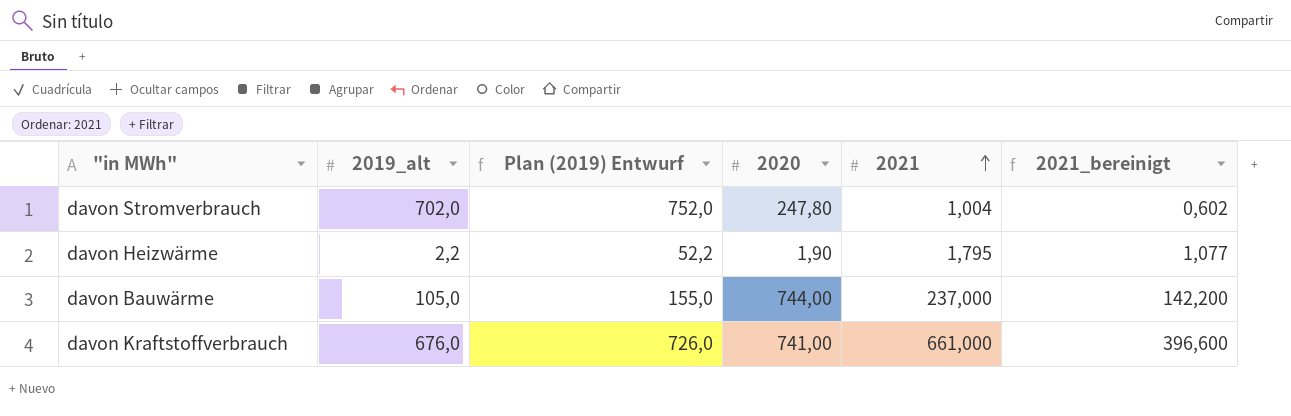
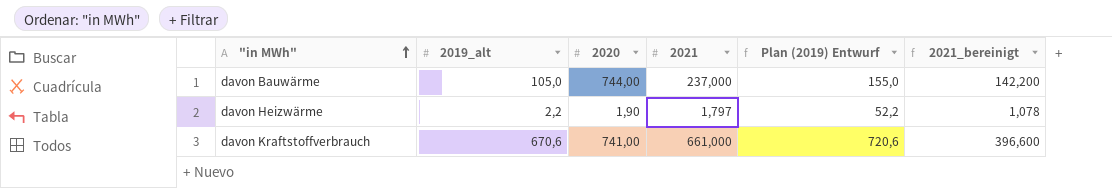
row order: 2021 ascending -> "in MWh" ascending
column Plan (2019) Entwurf | position: 3 -> 5
row davon Stromverbrauch: 702,0 | 752,0 | 247,80 | 1,004 | 0,602 -> none
davon Heizwärme | 2021: 1,795 -> 1,797
davon Heizwärme | 2021_bereinigt: 1,077 -> 1,078
davon Kraftstoffverbrauch | 2019_alt: 676,0 -> 670,6
davon Kraftstoffverbrauch | Plan (2019) Entwurf: 726,0 -> 720,6

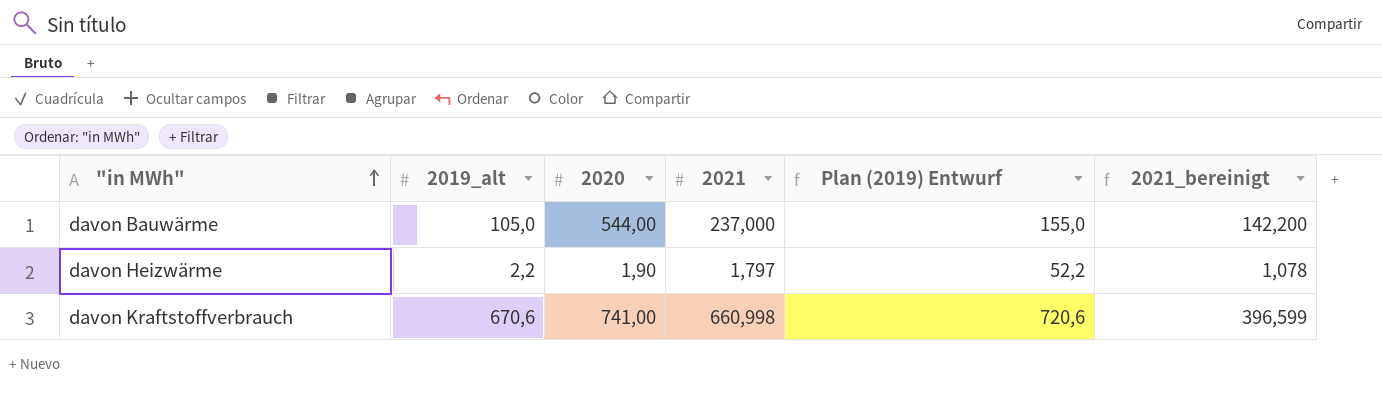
davon Bauwärme | 2020: 744,00 -> 544,00
davon Kraftstoffverbrauch | 2021: 661,000 -> 660,998
davon Kraftstoffverbrauch | 2021_bereinigt: 396,600 -> 396,599

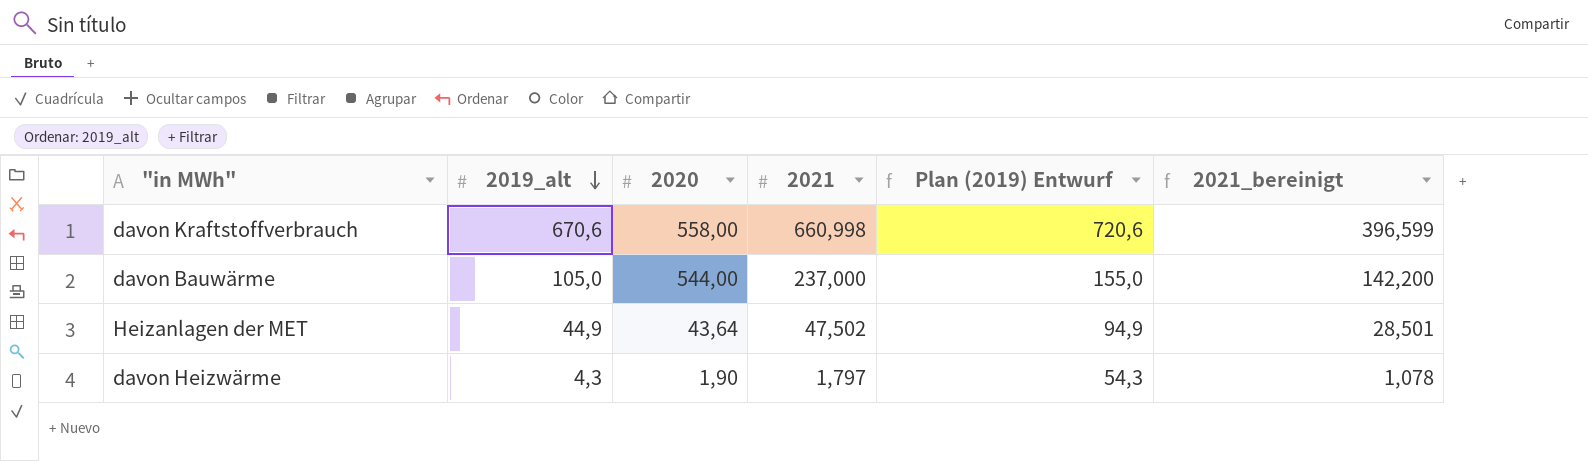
row order: "in MWh" ascending -> 2019_alt descending
davon Kraftstoffverbrauch | 2020: 741,00 -> 558,00
row Heizanlagen der MET: none -> 44,9 | 43,64 | 47,502 | 94,9 | 28,501
davon Heizwärme | 2019_alt: 2,2 -> 4,3
davon Heizwärme | Plan (2019) Entwurf: 52,2 -> 54,3

